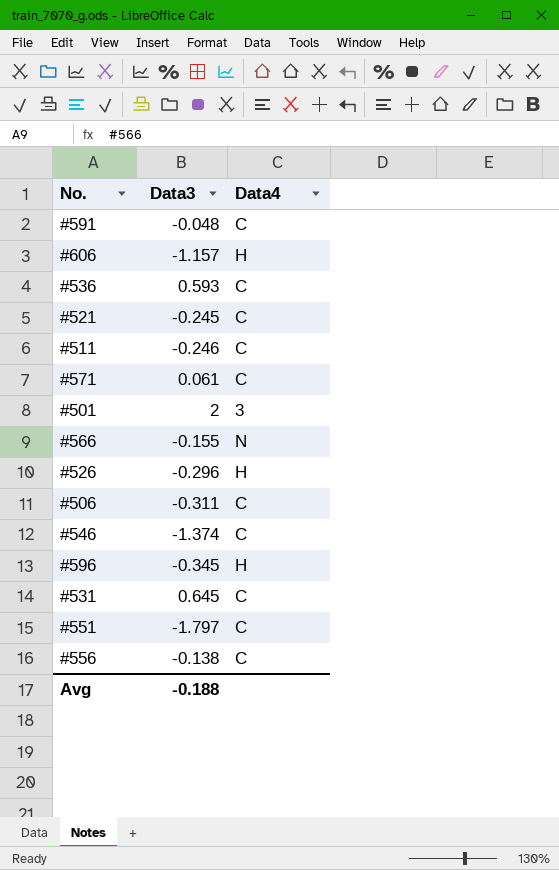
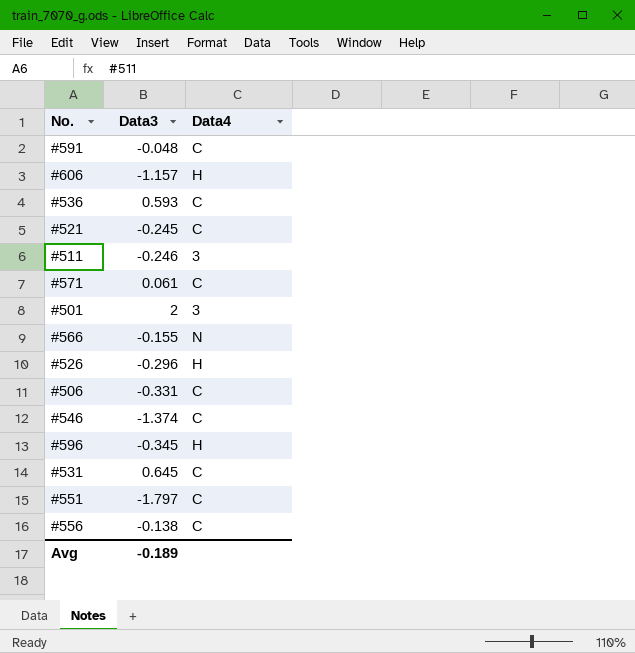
#511 | Data4: C -> 3
#506 | Data3: -0.311 -> -0.331
Avg | Data3: -0.188 -> -0.189

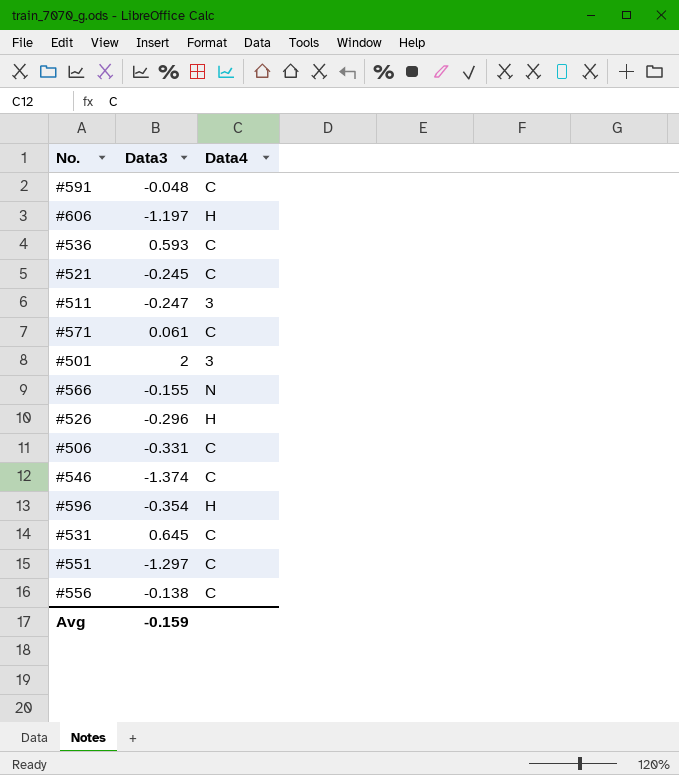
#606 | Data3: -1.157 -> -1.197
#511 | Data3: -0.246 -> -0.247
#596 | Data3: -0.345 -> -0.354
#551 | Data3: -1.797 -> -1.297
Avg | Data3: -0.189 -> -0.159

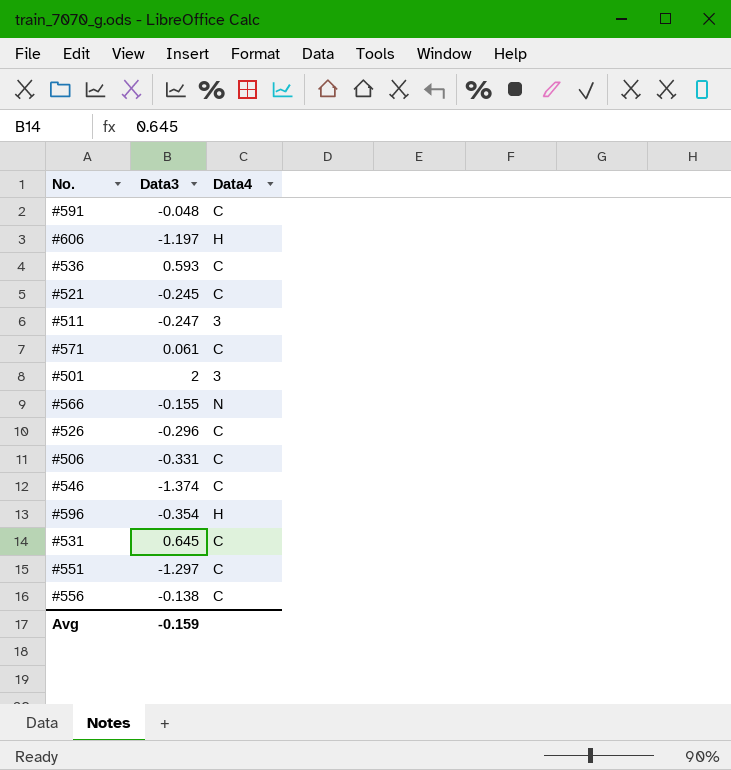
#526 | Data4: H -> C

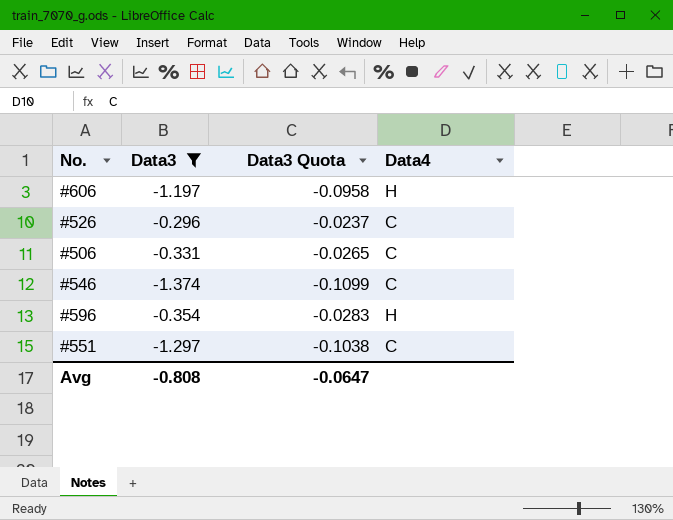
filter: none -> Data3 <= -0.296
column Data3 Quota | formula: none -> [Data3] * 0.08
Avg | Data3: -0.159 -> -0.808

